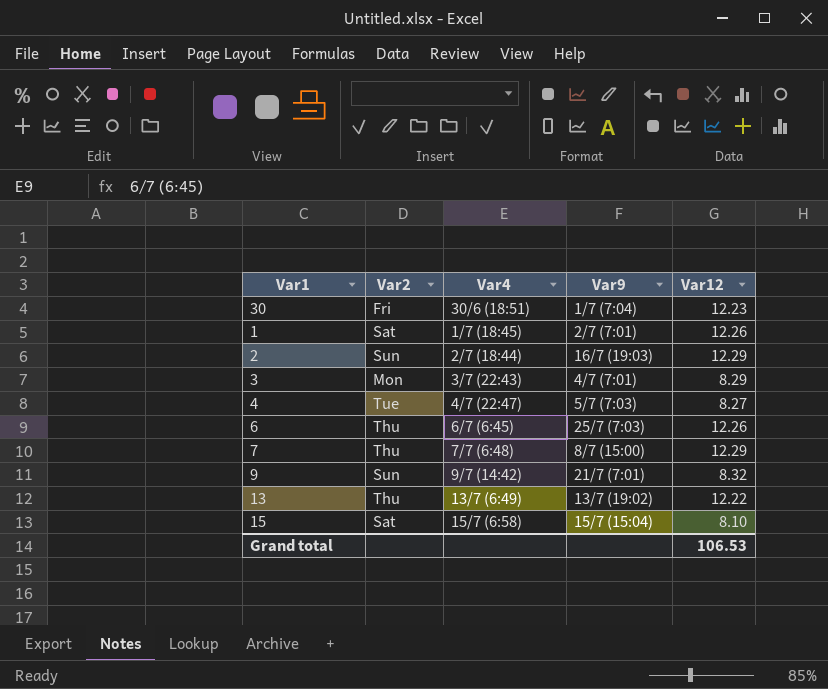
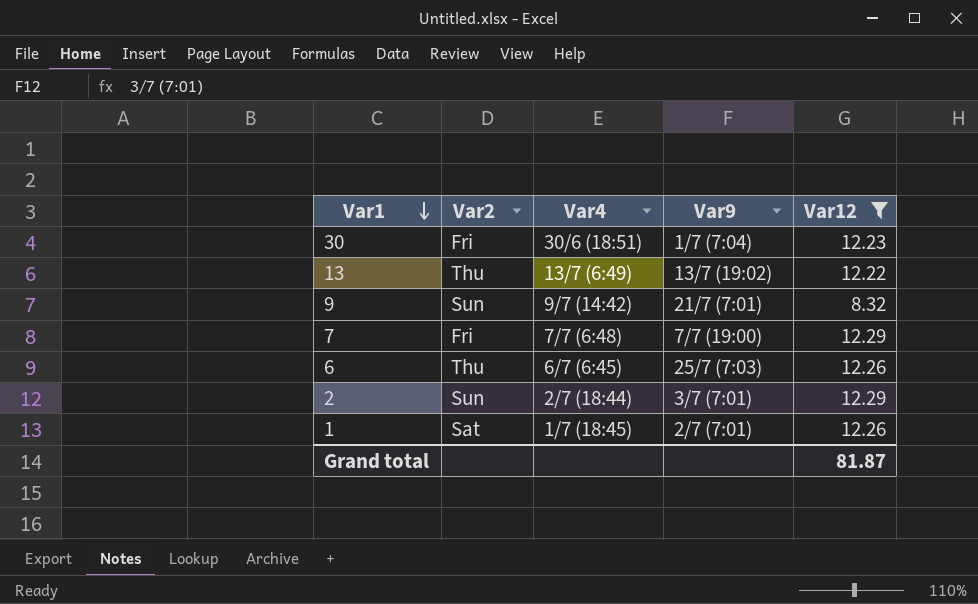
filter: none -> Var12 >= 8.32
row order: none -> Var1 descending
7 | Var2: Thu -> Fri
7 | Var9: 8/7 (15:00) -> 7/7 (19:00)
2 | Var9: 16/7 (19:03) -> 3/7 (7:01)
Grand total | Var12: 106.53 -> 81.87

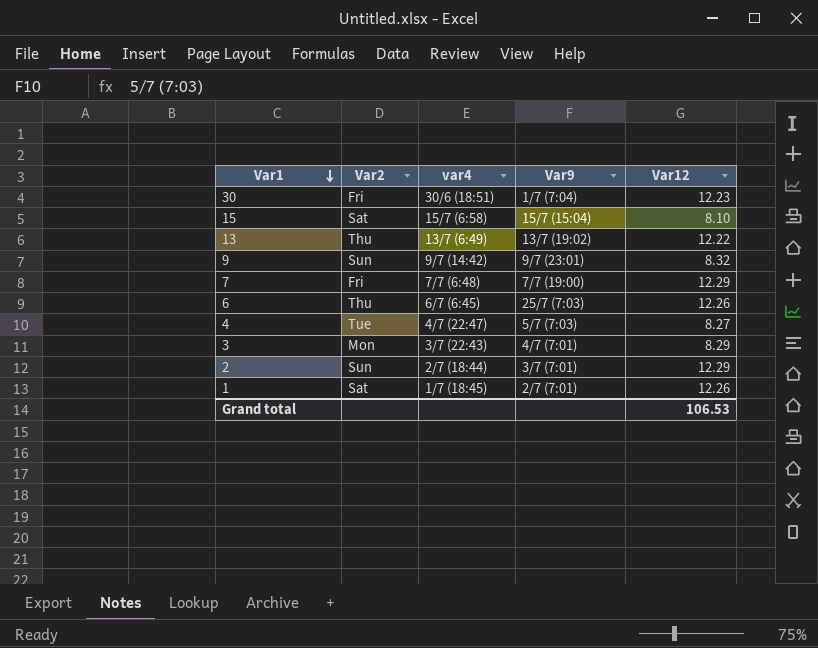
filter: Var12 >= 8.32 -> none
column name: Var4 -> var4
9 | Var9: 21/7 (7:01) -> 9/7 (23:01)
Grand total | Var12: 81.87 -> 106.53

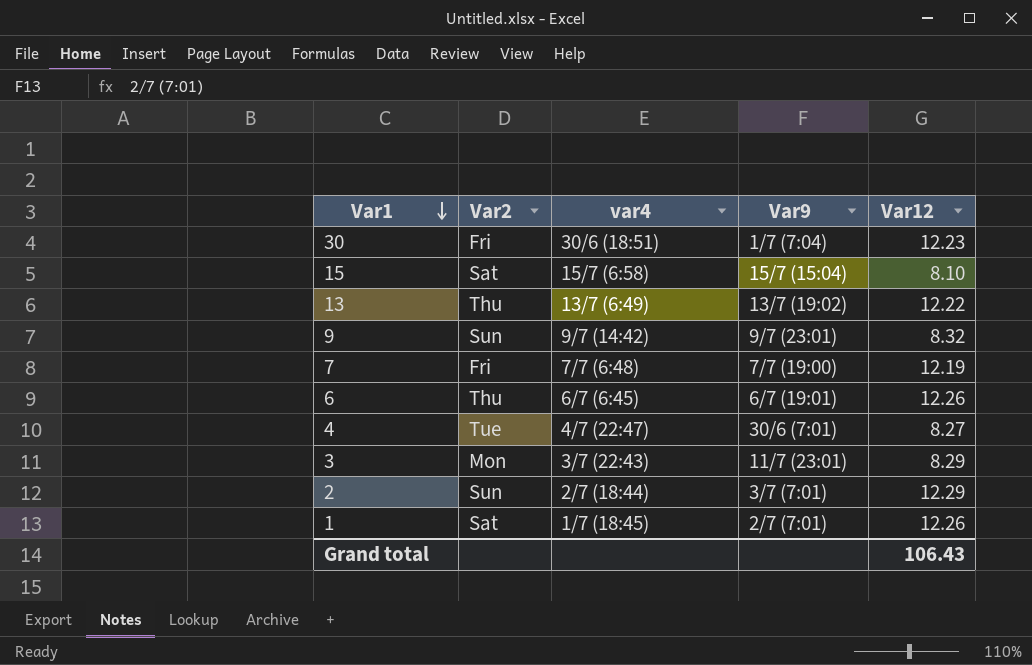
7 | Var12: 12.29 -> 12.19
6 | Var9: 25/7 (7:03) -> 6/7 (19:01)
4 | Var9: 5/7 (7:03) -> 30/6 (7:01)
3 | Var9: 4/7 (7:01) -> 11/7 (23:01)
Grand total | Var12: 106.53 -> 106.43

